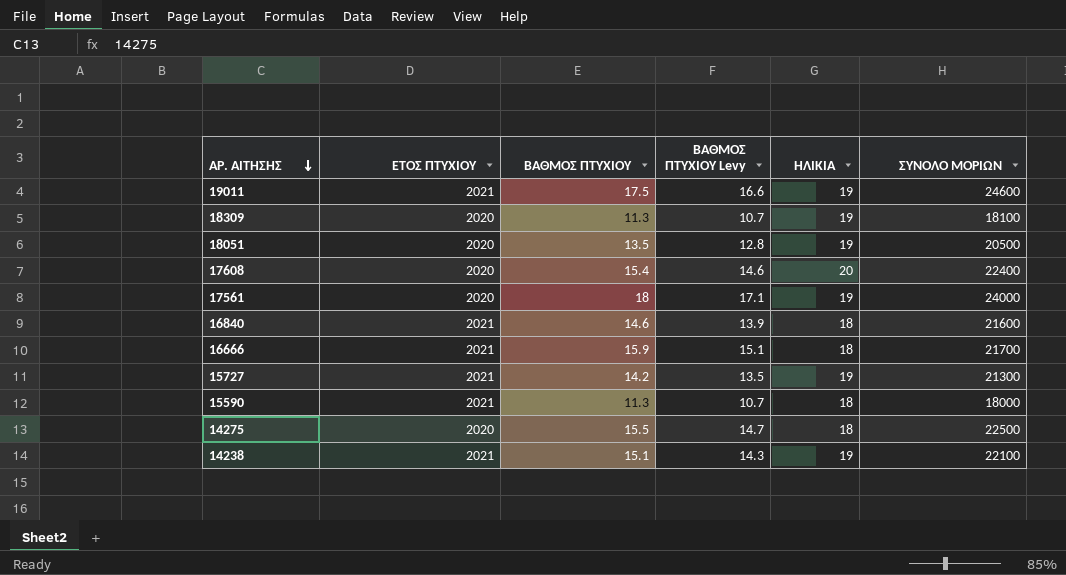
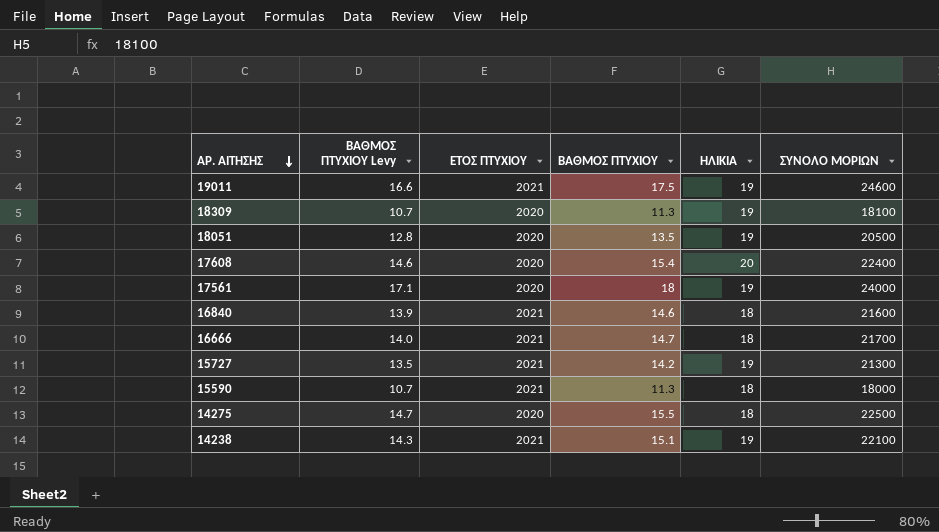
column ΒΑΘΜΟΣ ΠΤΥΧΙΟΥ Levy | position: 4 -> 2
16666 | ΒΑΘΜΟΣ ΠΤΥΧΙΟΥ Levy: 15.1 -> 14.0
16666 | ΒΑΘΜΟΣ ΠΤΥΧΙΟΥ: 15.9 -> 14.7

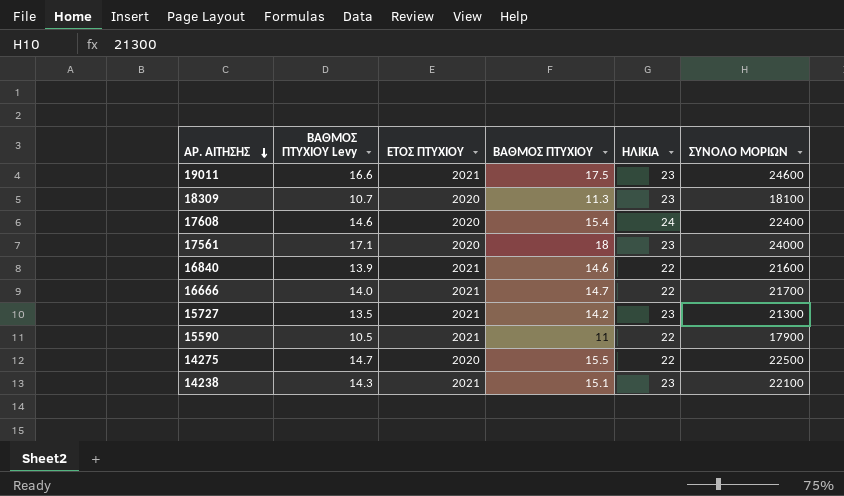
row 18051: 12.8 | 2020 | 13.5 | 19 | 20500 -> none
19011 | ΗΛΙΚΙΑ: 19 -> 23
18309 | ΗΛΙΚΙΑ: 19 -> 23
17608 | ΗΛΙΚΙΑ: 20 -> 24
17561 | ΗΛΙΚΙΑ: 19 -> 23
16840 | ΗΛΙΚΙΑ: 18 -> 22
16666 | ΗΛΙΚΙΑ: 18 -> 22
15727 | ΗΛΙΚΙΑ: 19 -> 23
15590 | ΒΑΘΜΟΣ ΠΤΥΧΙΟΥ Levy: 10.7 -> 10.5
15590 | ΒΑΘΜΟΣ ΠΤΥΧΙΟΥ: 11.3 -> 11
15590 | ΗΛΙΚΙΑ: 18 -> 22
15590 | ΣΥΝΟΛΟ ΜΟΡΙΩΝ: 18000 -> 17900
14275 | ΗΛΙΚΙΑ: 18 -> 22
14238 | ΗΛΙΚΙΑ: 19 -> 23

